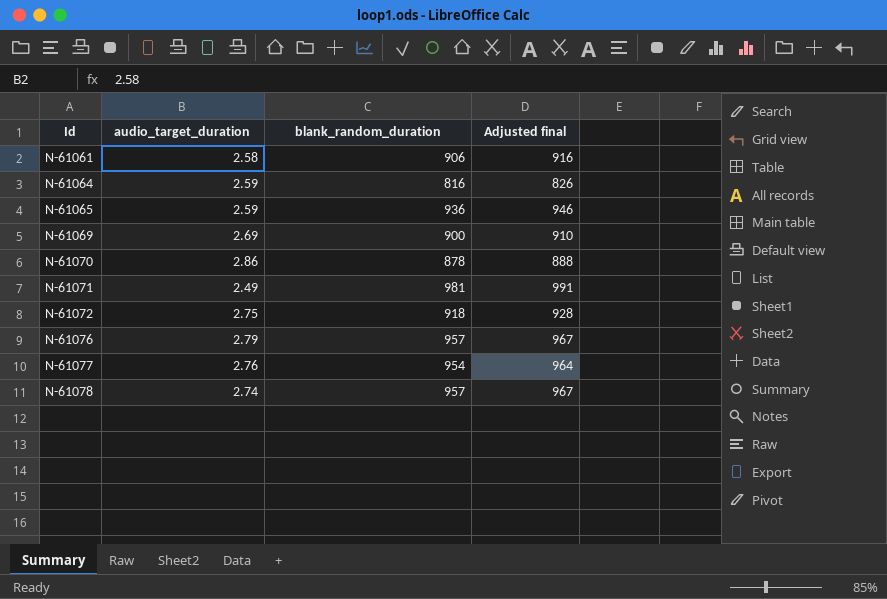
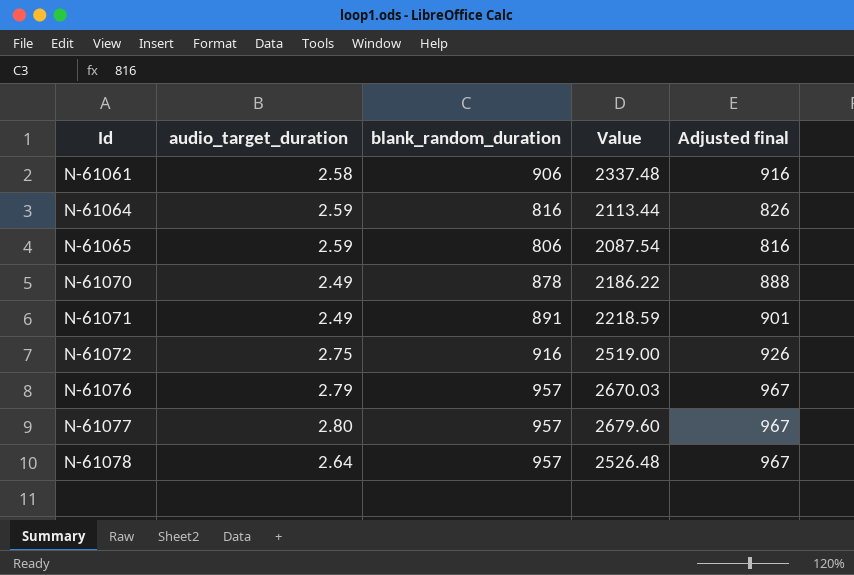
column Value | formula: none -> [audio_target_duration] * [blank_random_duration]
row N-61069: 2.69 | 900 | 910 -> none
N-61065 | blank_random_duration: 936 -> 806
N-61065 | Adjusted final: 946 -> 816
N-61070 | audio_target_duration: 2.86 -> 2.49
N-61071 | blank_random_duration: 981 -> 891
N-61071 | Adjusted final: 991 -> 901
N-61072 | blank_random_duration: 918 -> 916
N-61072 | Adjusted final: 928 -> 926
N-61077 | audio_target_duration: 2.76 -> 2.80
N-61077 | blank_random_duration: 954 -> 957
N-61077 | Adjusted final: 964 -> 967
N-61078 | audio_target_duration: 2.74 -> 2.64

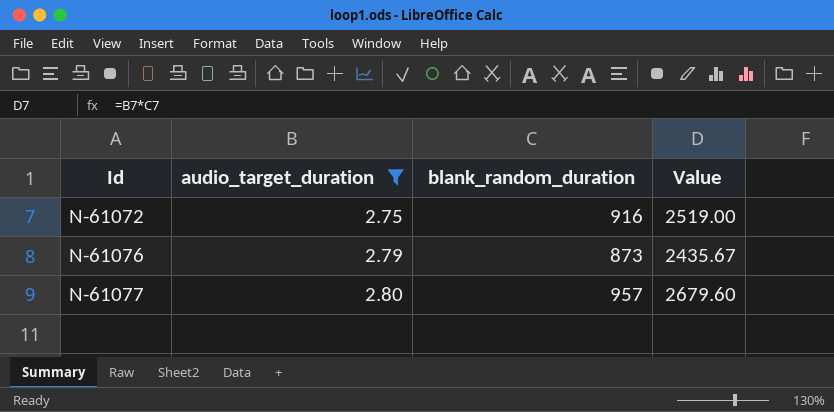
filter: none -> audio_target_duration >= 2.75
column Adjusted final | formula: [blank_random_duration] + 10 -> none
N-61076 | blank_random_duration: 957 -> 873
N-61076 | Value: 2670.03 -> 2435.67

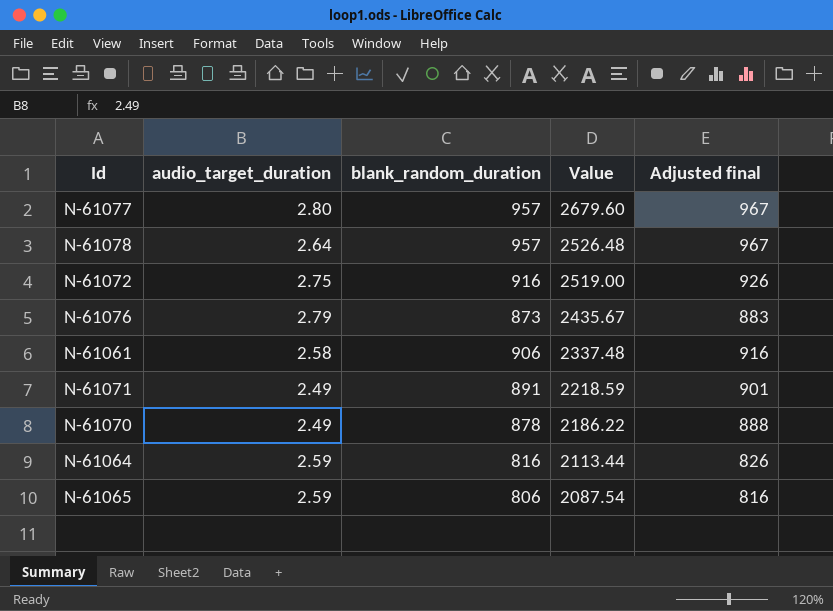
filter: audio_target_duration >= 2.75 -> none
row order: Id ascending -> Value descending
column Adjusted final | formula: none -> [blank_random_duration] + 10

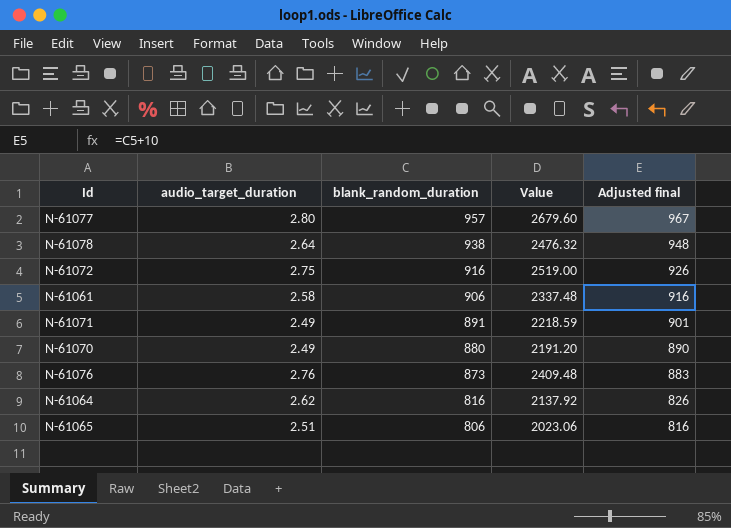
row order: Value descending -> blank_random_duration descending
N-61078 | blank_random_duration: 957 -> 938
N-61078 | Value: 2526.48 -> 2476.32
N-61078 | Adjusted final: 967 -> 948
N-61070 | blank_random_duration: 878 -> 880
N-61070 | Value: 2186.22 -> 2191.20
N-61070 | Adjusted final: 888 -> 890
N-61076 | audio_target_duration: 2.79 -> 2.76
N-61076 | Value: 2435.67 -> 2409.48
N-61064 | audio_target_duration: 2.59 -> 2.62
N-61064 | Value: 2113.44 -> 2137.92
N-61065 | audio_target_duration: 2.59 -> 2.51
N-61065 | Value: 2087.54 -> 2023.06

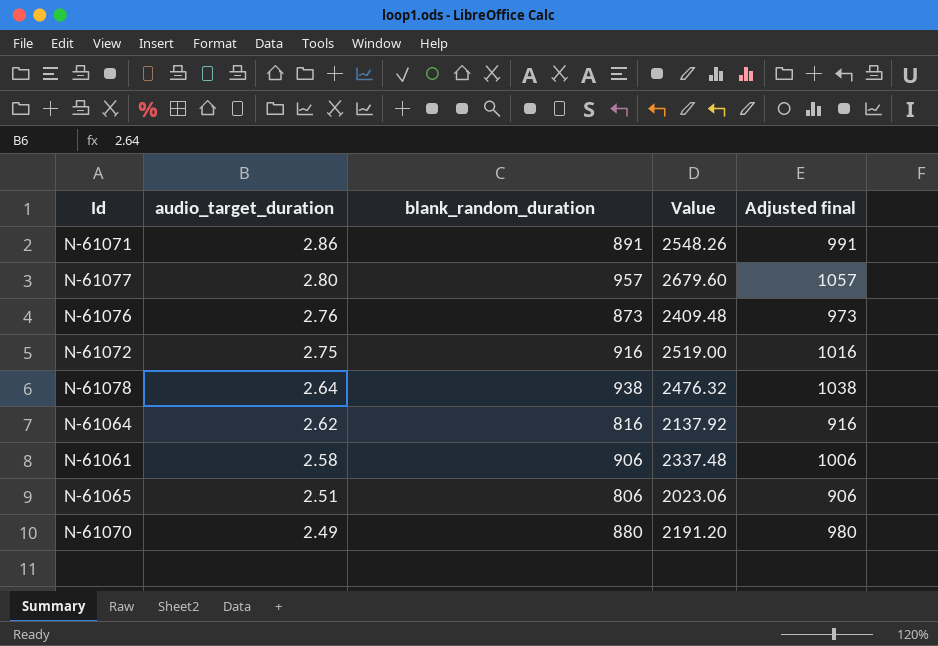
row order: blank_random_duration descending -> audio_target_duration descending
column Adjusted final | formula: [blank_random_duration] + 10 -> [blank_random_duration] + 100
N-61071 | audio_target_duration: 2.49 -> 2.86
N-61071 | Value: 2218.59 -> 2548.26

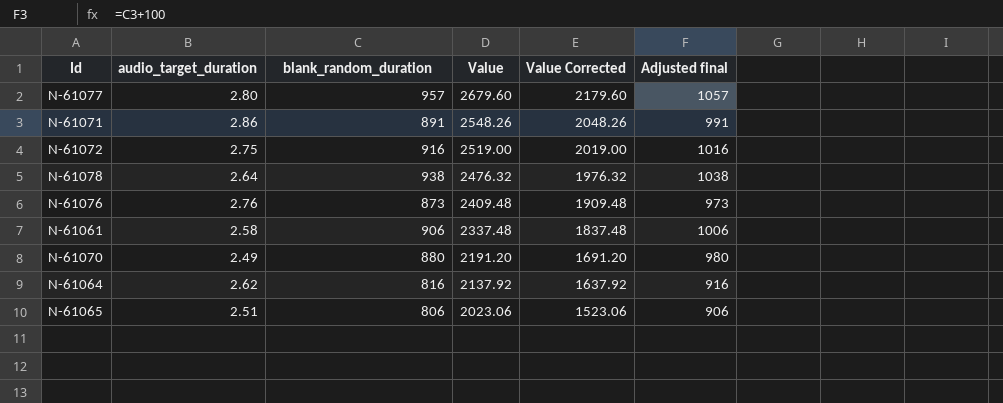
row order: audio_target_duration descending -> Value descending
column Value Corrected | formula: none -> [Value] - 500

